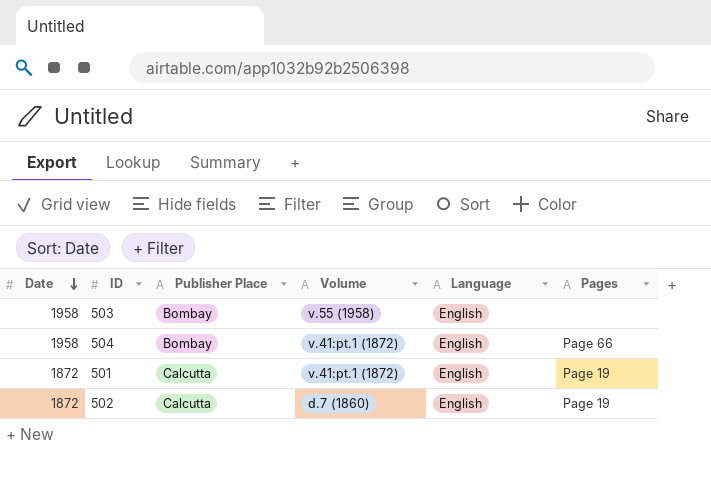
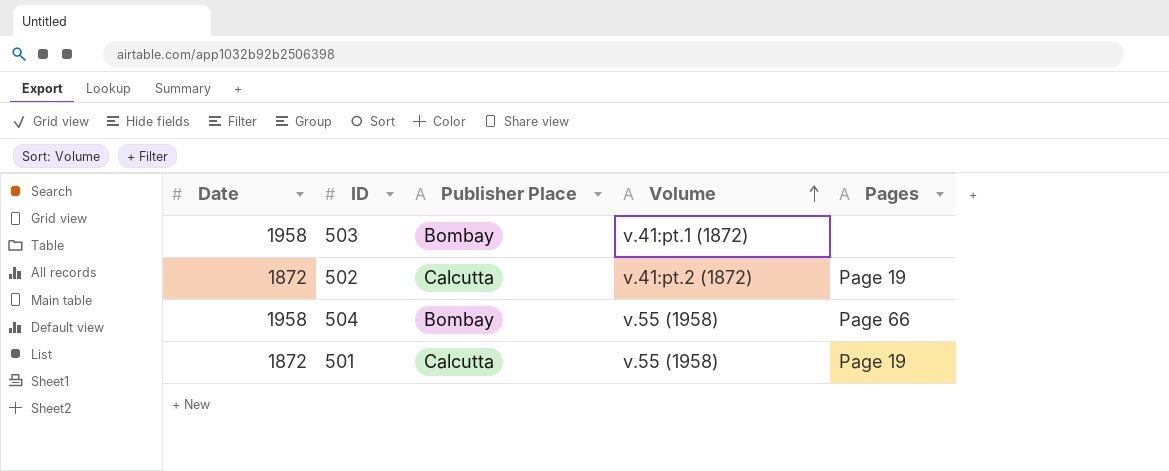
row order: Date descending -> Volume ascending
column Language | position: 5 -> none
503 | Volume: v.55 (1958) -> v.41:pt.1 (1872)
502 | Volume: d.7 (1860) -> v.41:pt.2 (1872)
504 | Volume: v.41:pt.1 (1872) -> v.55 (1958)
501 | Volume: v.41:pt.1 (1872) -> v.55 (1958)

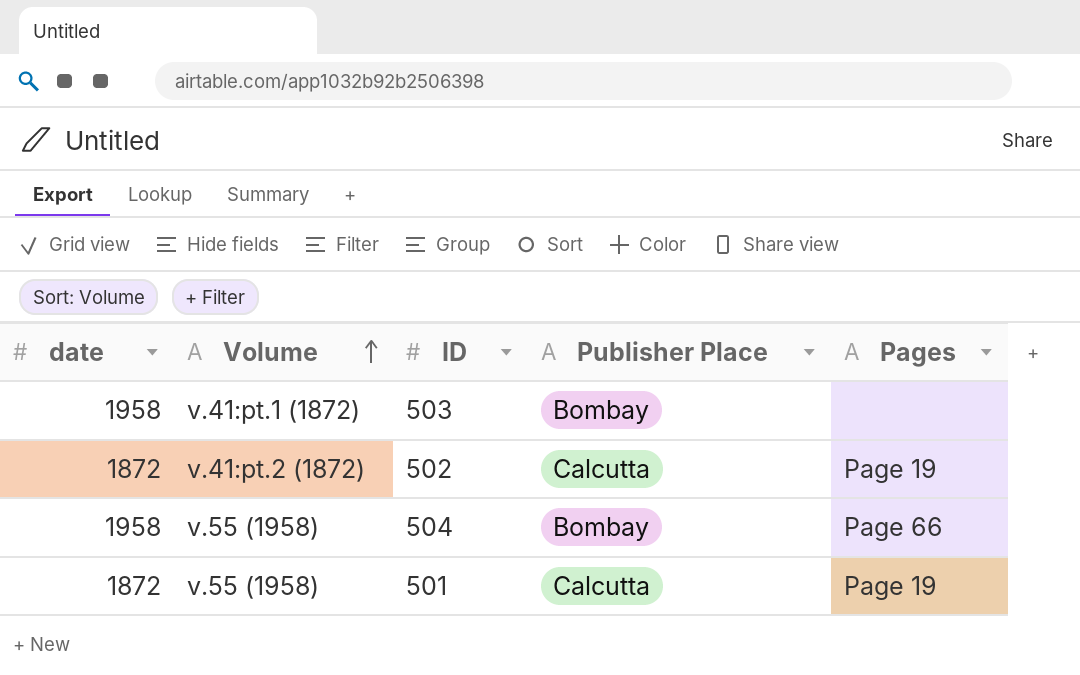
column name: Date -> date
column Volume | position: 4 -> 2

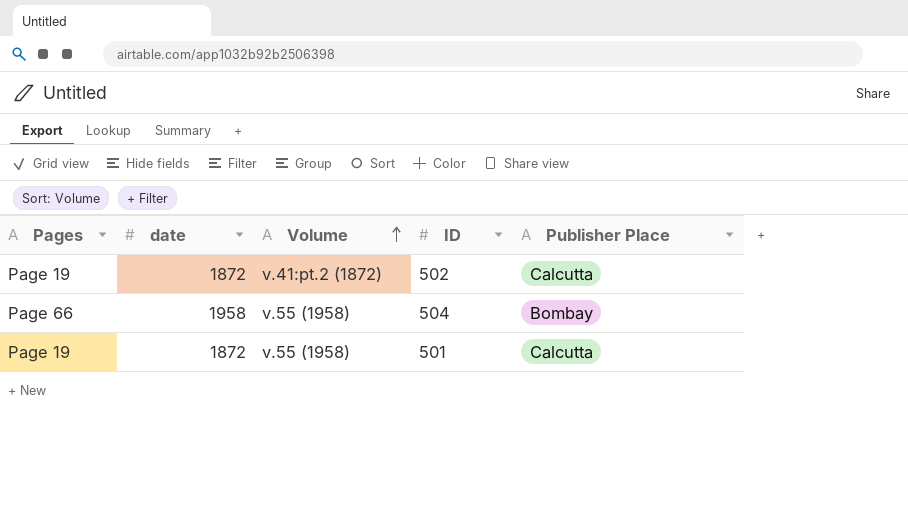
column Pages | position: 5 -> 1
row 503: 1958 | v.41:pt.1 (1872) | Bombay | none -> none

